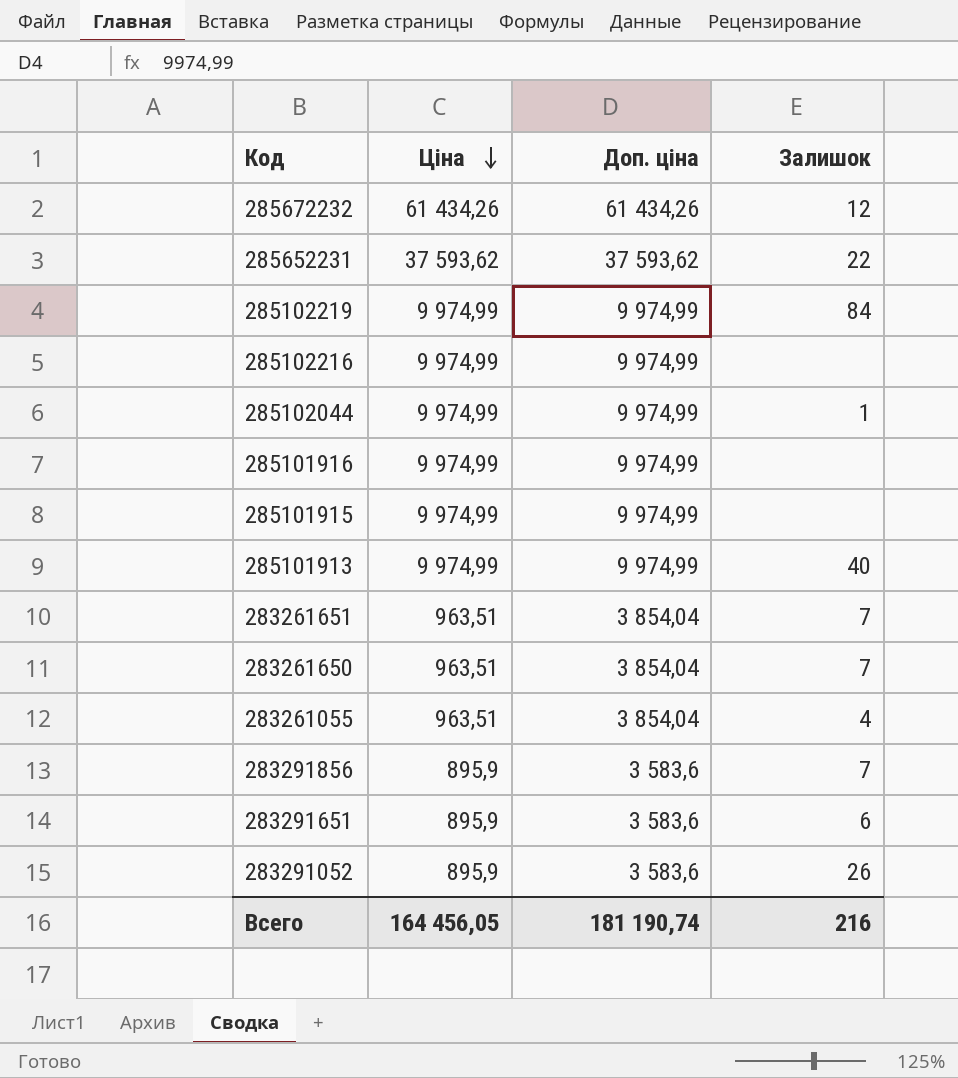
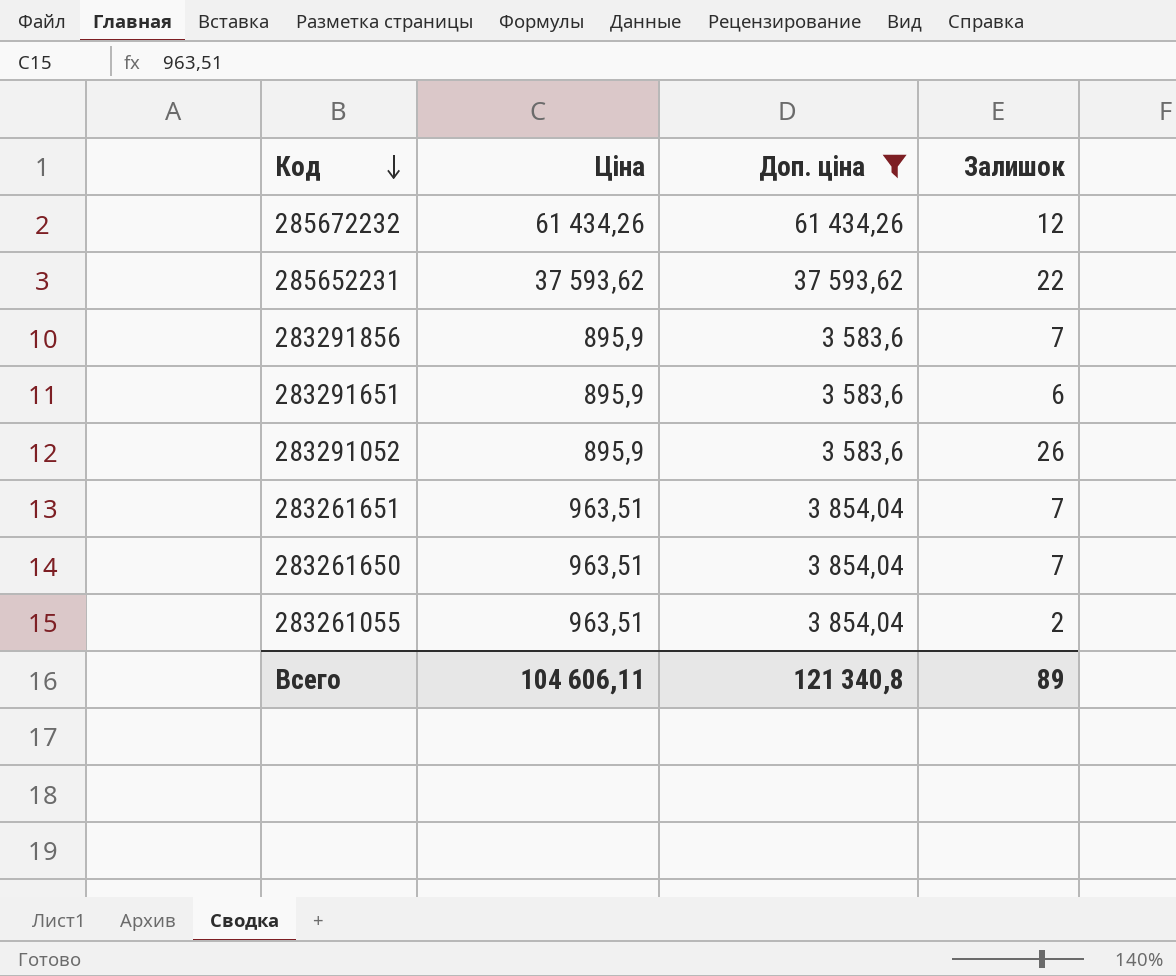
filter: none -> Доп. ціна != 9 974,99
row order: Ціна descending -> Код descending
283261055 | Залишок: 4 -> 2
Всего | Ціна: 164 456,05 -> 104 606,11
Всего | Доп. ціна: 181 190,74 -> 121 340,8
Всего | Залишок: 216 -> 89

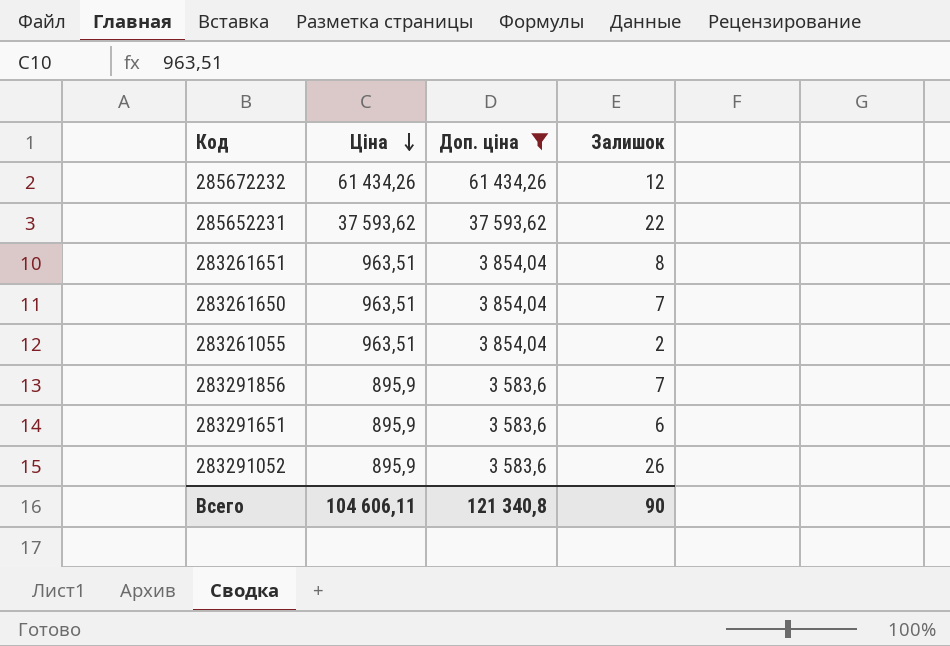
row order: Код descending -> Ціна descending
283261651 | Залишок: 7 -> 8
Всего | Залишок: 89 -> 90

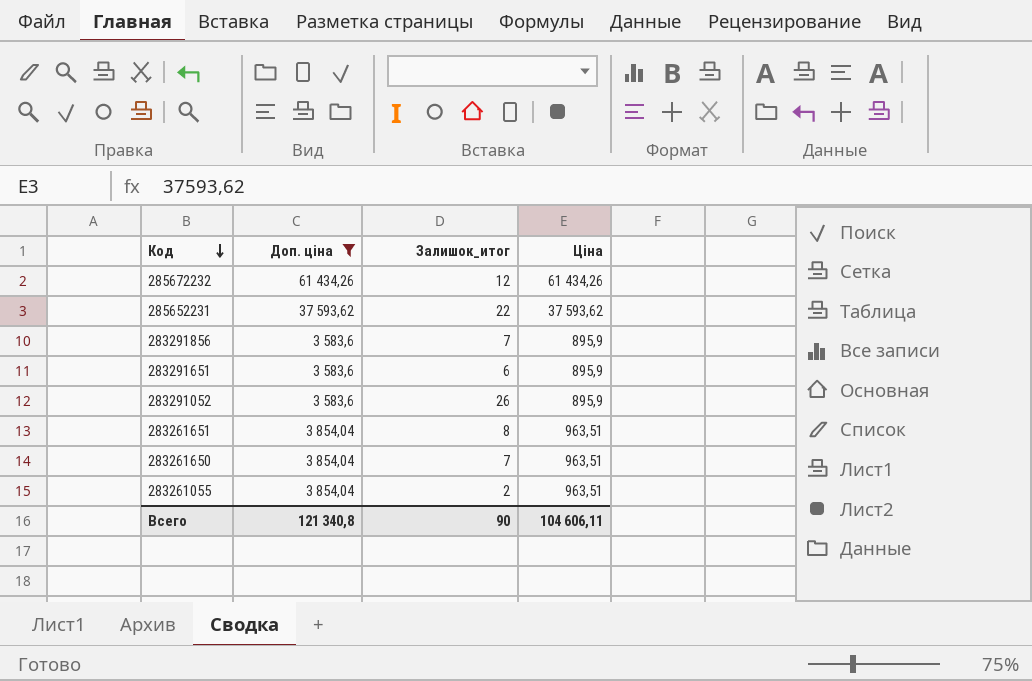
row order: Ціна descending -> Код descending
column name: Залишок -> Залишок_итог
column Ціна | position: 2 -> 4

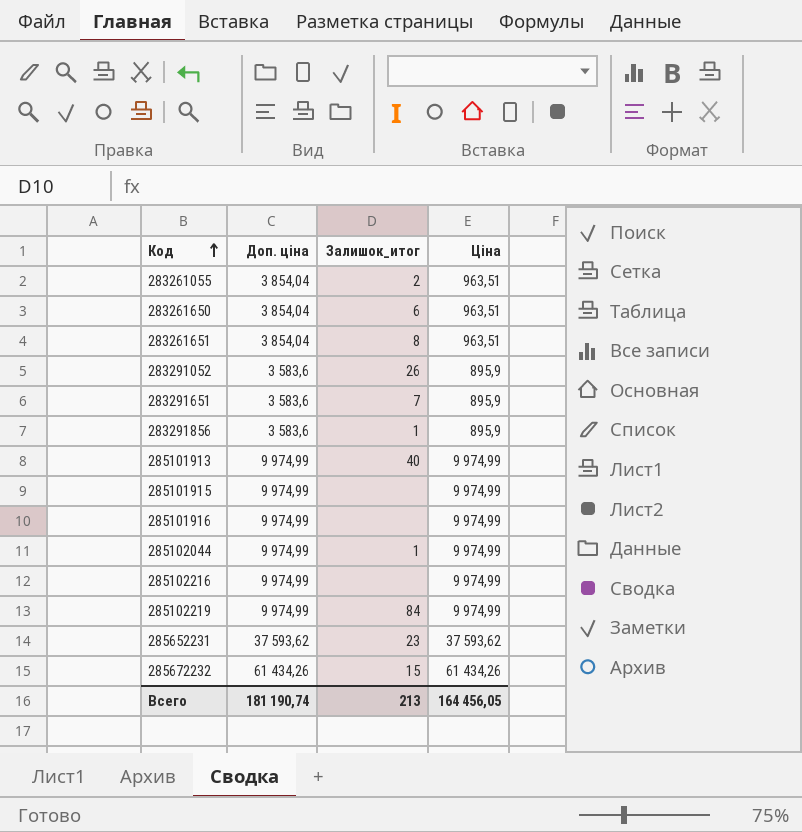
filter: Доп. ціна != 9 974,99 -> none
row order: Код descending -> Код ascending
283261650 | Залишок_итог: 7 -> 6
283291651 | Залишок_итог: 6 -> 7
283291856 | Залишок_итог: 7 -> 1
285652231 | Залишок_итог: 22 -> 23
285672232 | Залишок_итог: 12 -> 15
Всего | Доп. ціна: 121 340,8 -> 181 190,74
Всего | Залишок_итог: 90 -> 213
Всего | Ціна: 104 606,11 -> 164 456,05

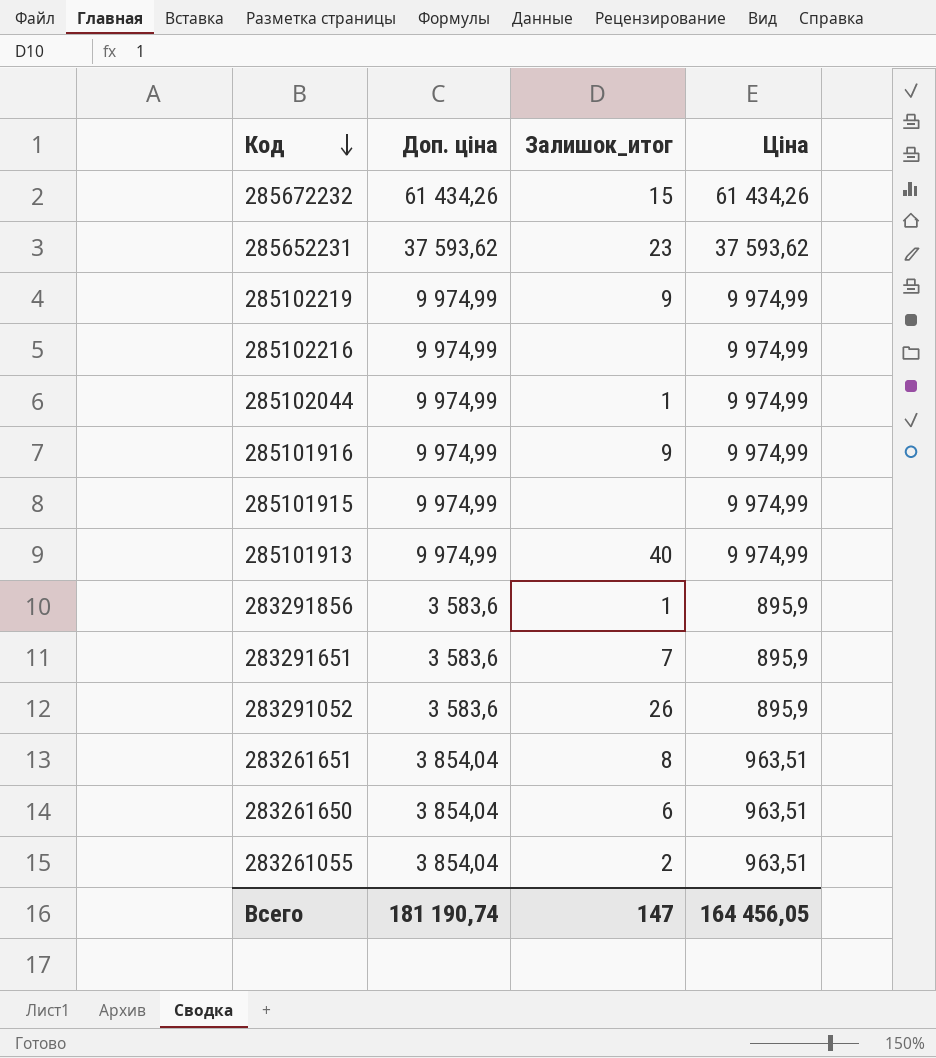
row order: Код ascending -> Код descending
285102219 | Залишок_итог: 84 -> 9
285101916 | Залишок_итог: none -> 9
Всего | Залишок_итог: 213 -> 147

